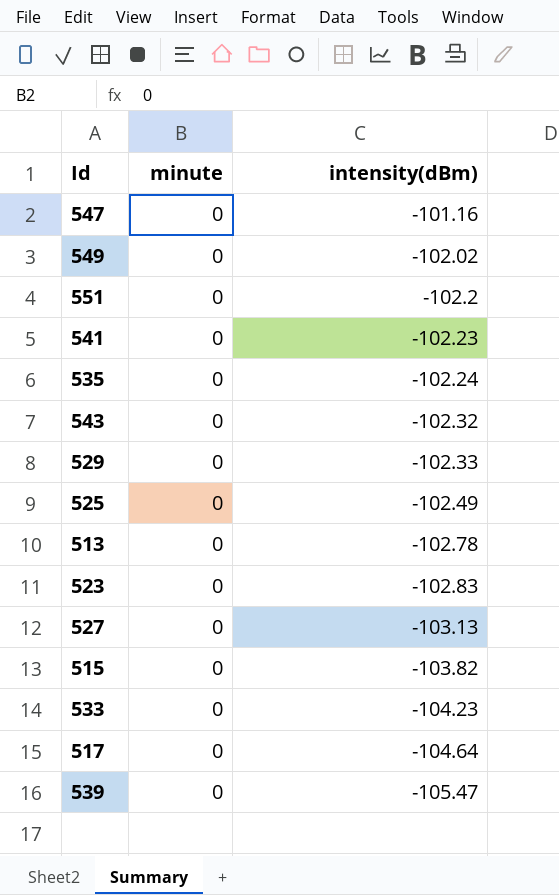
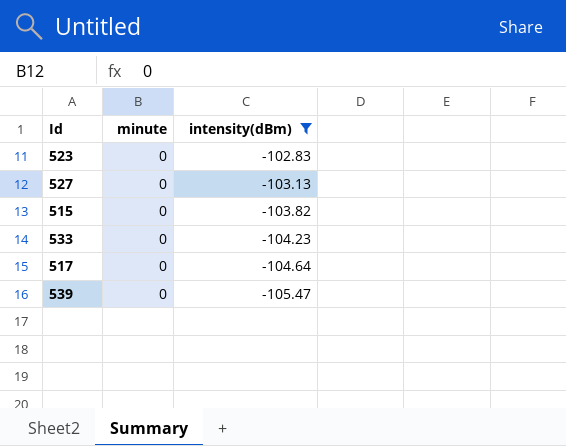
filter: none -> intensity(dBm) <= -102.83

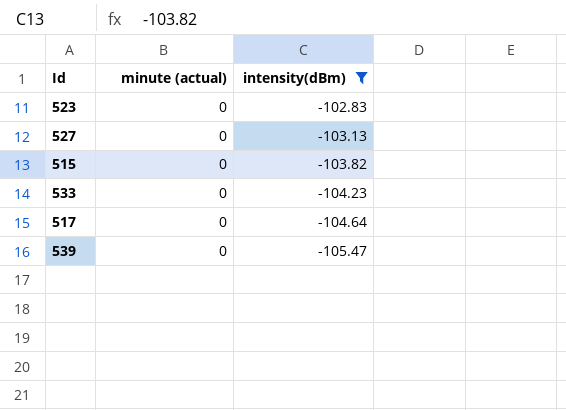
column name: minute -> minute (actual)

